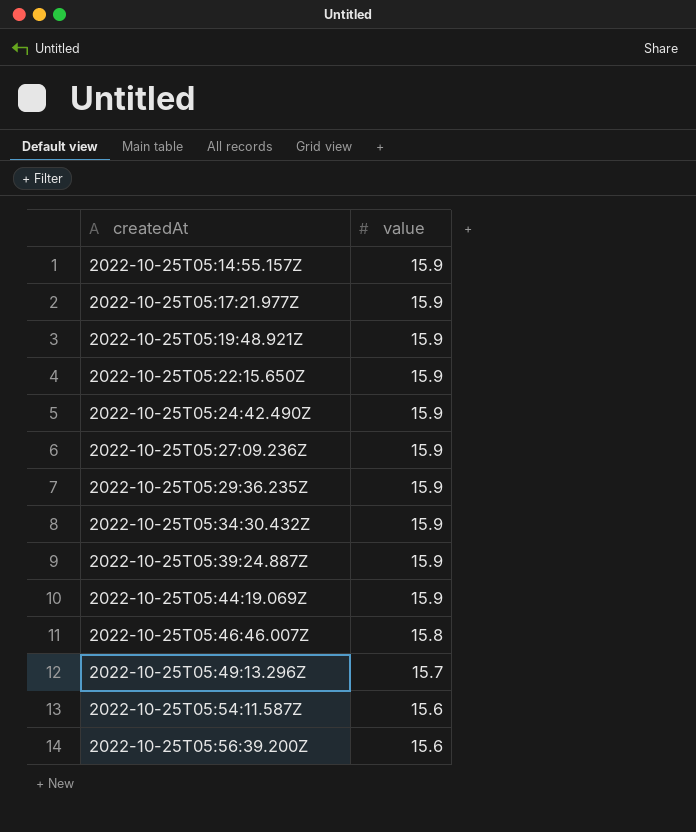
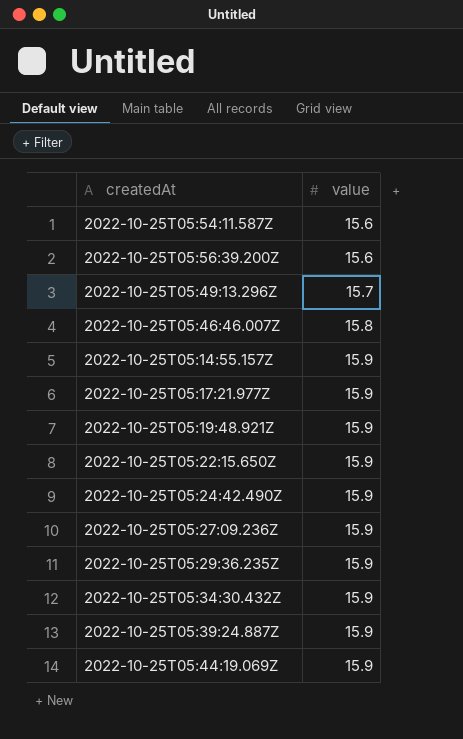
row order: createdAt ascending -> value ascending

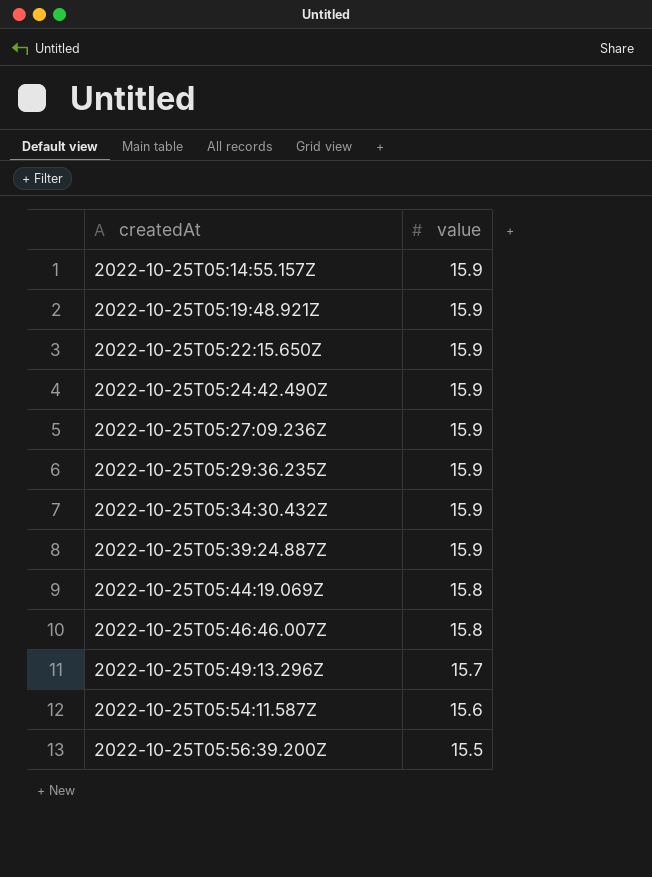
row order: value ascending -> createdAt ascending
row 2022-10-25T05:17:21.977Z: 15.9 -> none
2022-10-25T05:44:19.069Z | value: 15.9 -> 15.8
2022-10-25T05:56:39.200Z | value: 15.6 -> 15.5

